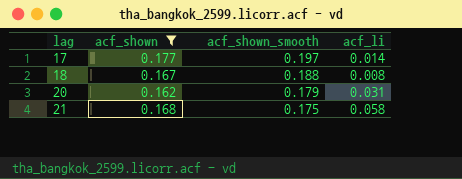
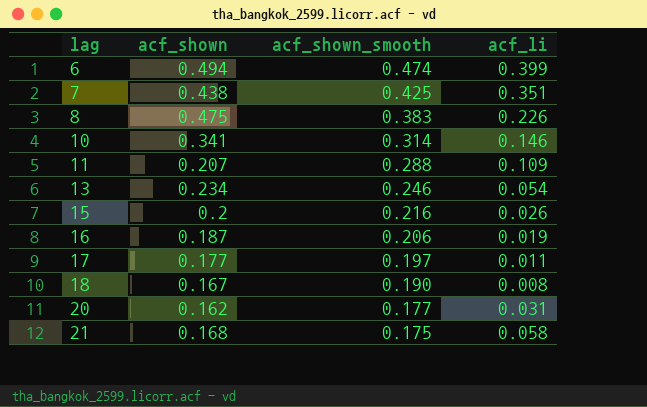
filter: acf_shown <= 0.177 -> none
17 | acf_li: 0.014 -> 0.011
18 | acf_shown_smooth: 0.188 -> 0.190
20 | acf_shown_smooth: 0.179 -> 0.177

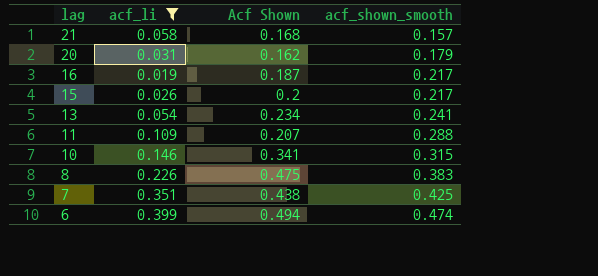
filter: none -> acf_li >= 0.019
row order: lag ascending -> lag descending
column acf_li | position: 4 -> 2
column name: acf_shown -> Acf Shown
21 | acf_shown_smooth: 0.175 -> 0.157
20 | acf_shown_smooth: 0.177 -> 0.179
16 | acf_shown_smooth: 0.206 -> 0.217
15 | acf_shown_smooth: 0.216 -> 0.217
13 | acf_shown_smooth: 0.246 -> 0.241
10 | acf_shown_smooth: 0.314 -> 0.315

